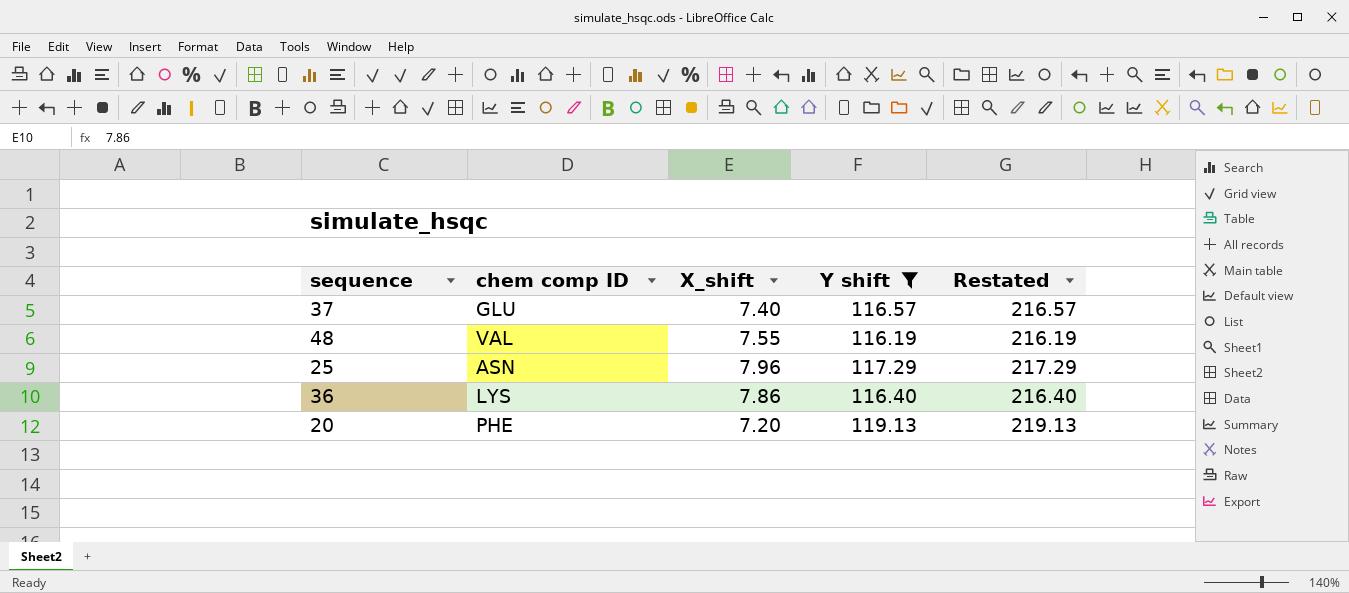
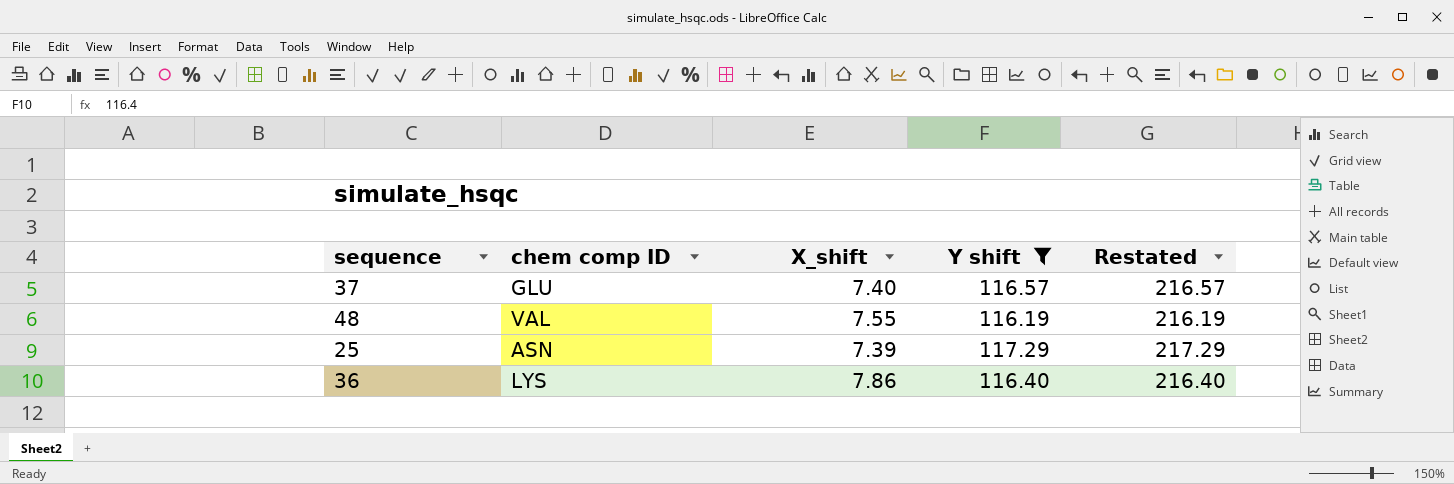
row 20: PHE | 7.20 | 119.13 | 219.13 -> none
25 | X_shift: 7.96 -> 7.39

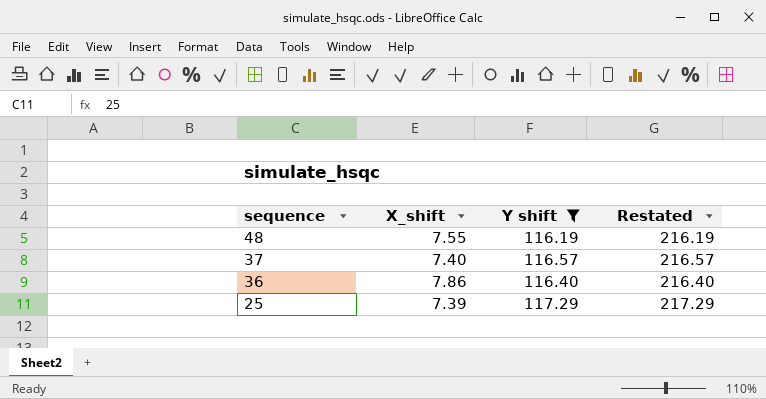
row order: none -> sequence descending
column chem comp ID | position: 2 -> none

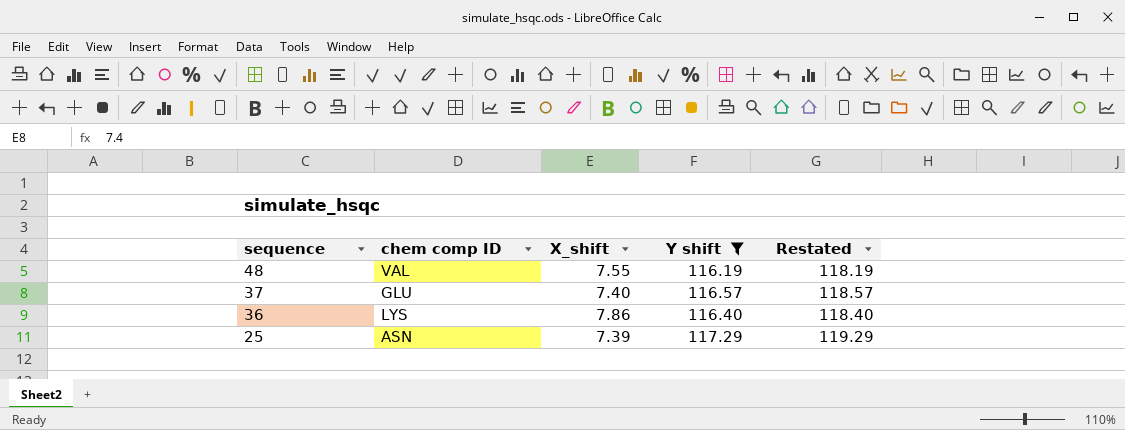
column chem comp ID | position: none -> 2
column Restated | formula: [Y shift] + 100 -> [Y shift] + 2

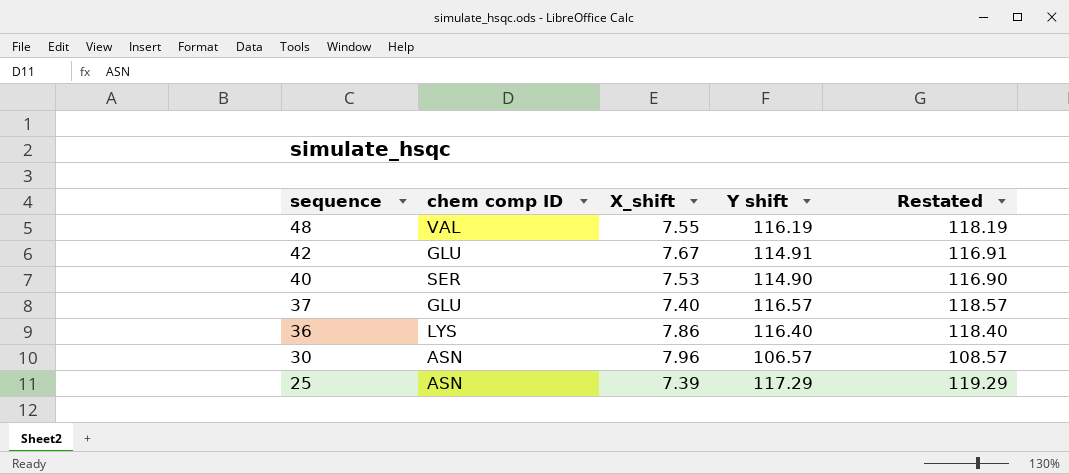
filter: Y shift >= 116.19 -> none

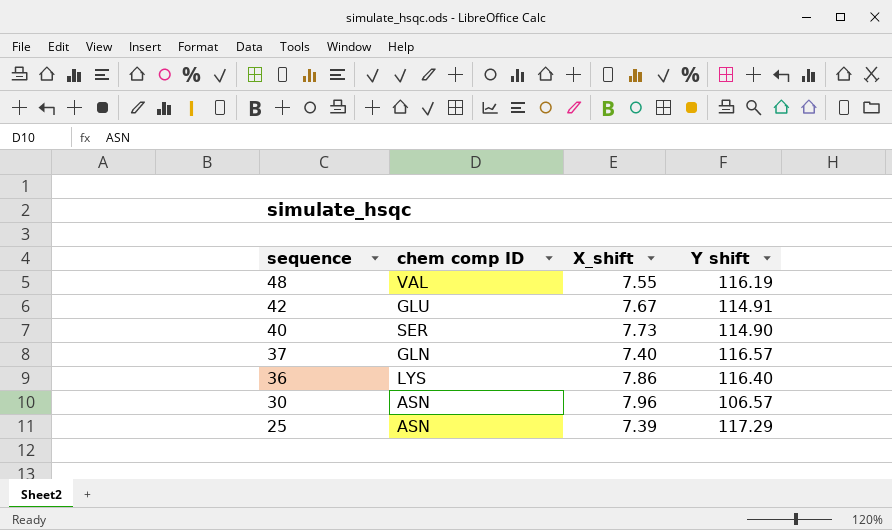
column Restated | formula: [Y shift] + 2 -> none
40 | X_shift: 7.53 -> 7.73
37 | chem comp ID: GLU -> GLN

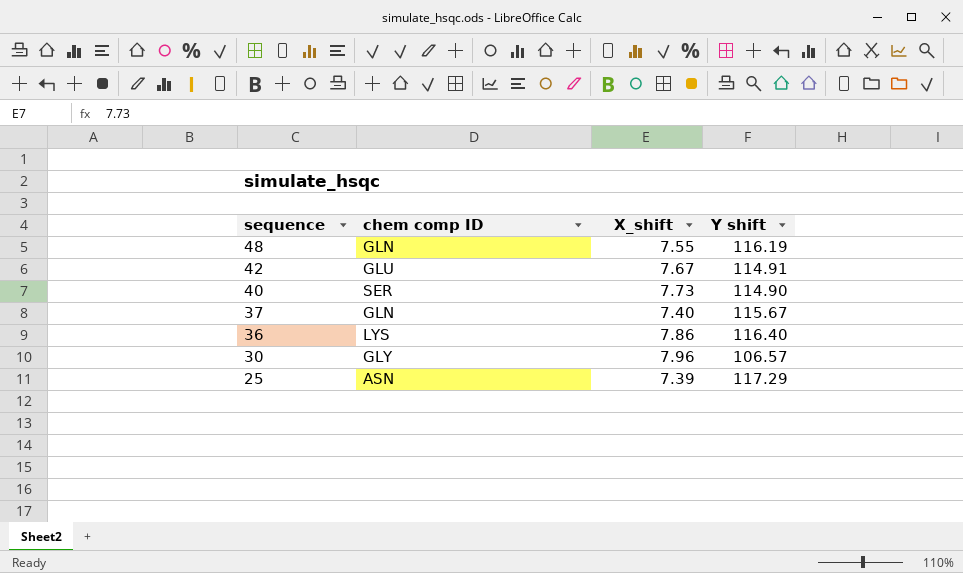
48 | chem comp ID: VAL -> GLN
37 | Y shift: 116.57 -> 115.67
30 | chem comp ID: ASN -> GLY

